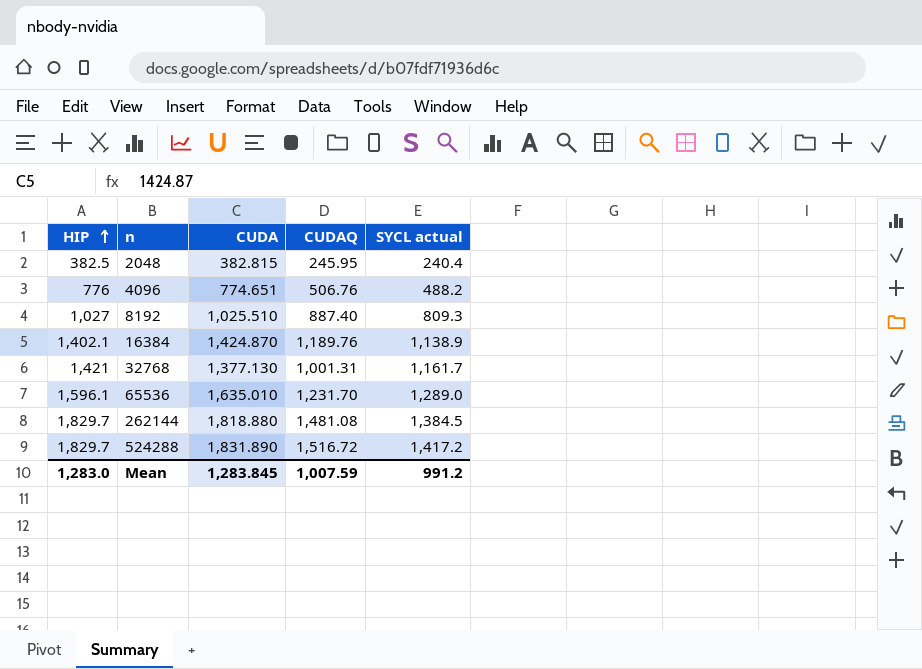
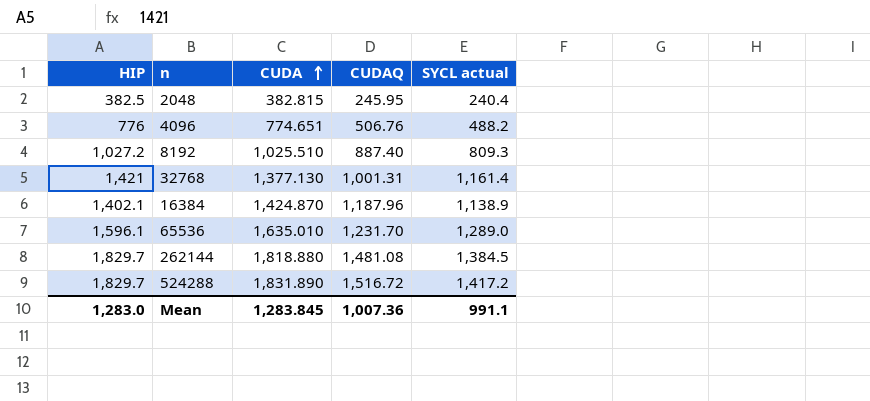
row order: HIP ascending -> CUDA ascending
8192 | HIP: 1,027 -> 1,027.2
32768 | SYCL actual: 1,161.7 -> 1,161.4
16384 | CUDAQ: 1,189.76 -> 1,187.96
Mean | CUDAQ: 1,007.59 -> 1,007.36
Mean | SYCL actual: 991.2 -> 991.1

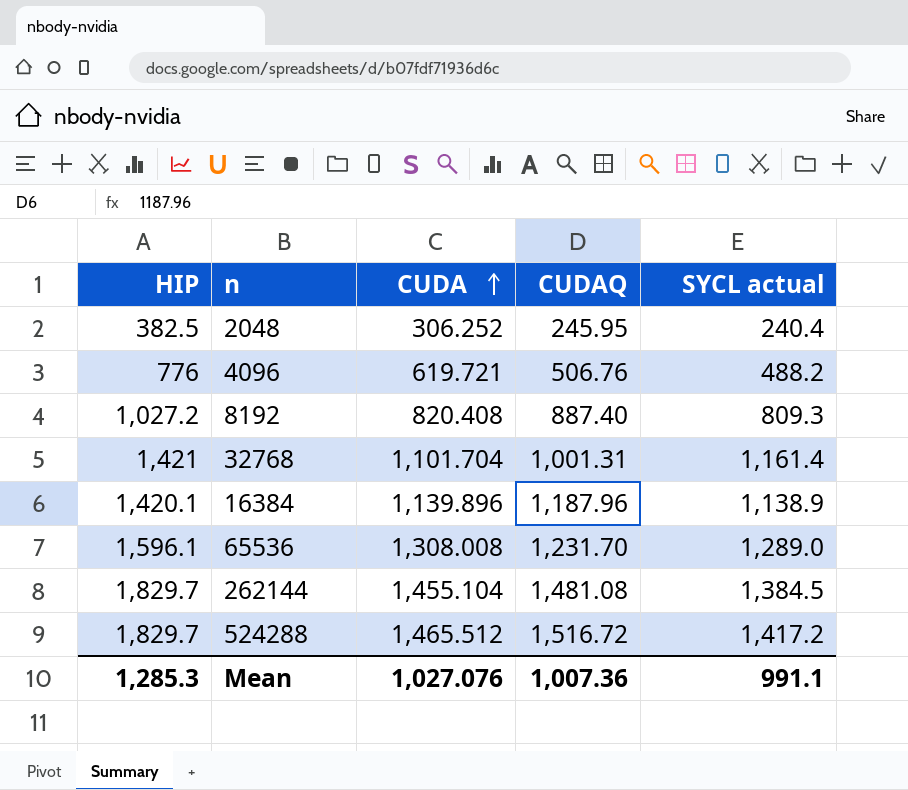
2048 | CUDA: 382.815 -> 306.252
4096 | CUDA: 774.651 -> 619.721
8192 | CUDA: 1,025.510 -> 820.408
32768 | CUDA: 1,377.130 -> 1,101.704
16384 | HIP: 1,402.1 -> 1,420.1
16384 | CUDA: 1,424.870 -> 1,139.896
65536 | CUDA: 1,635.010 -> 1,308.008
262144 | CUDA: 1,818.880 -> 1,455.104
524288 | CUDA: 1,831.890 -> 1,465.512
Mean | HIP: 1,283.0 -> 1,285.3
Mean | CUDA: 1,283.845 -> 1,027.076

